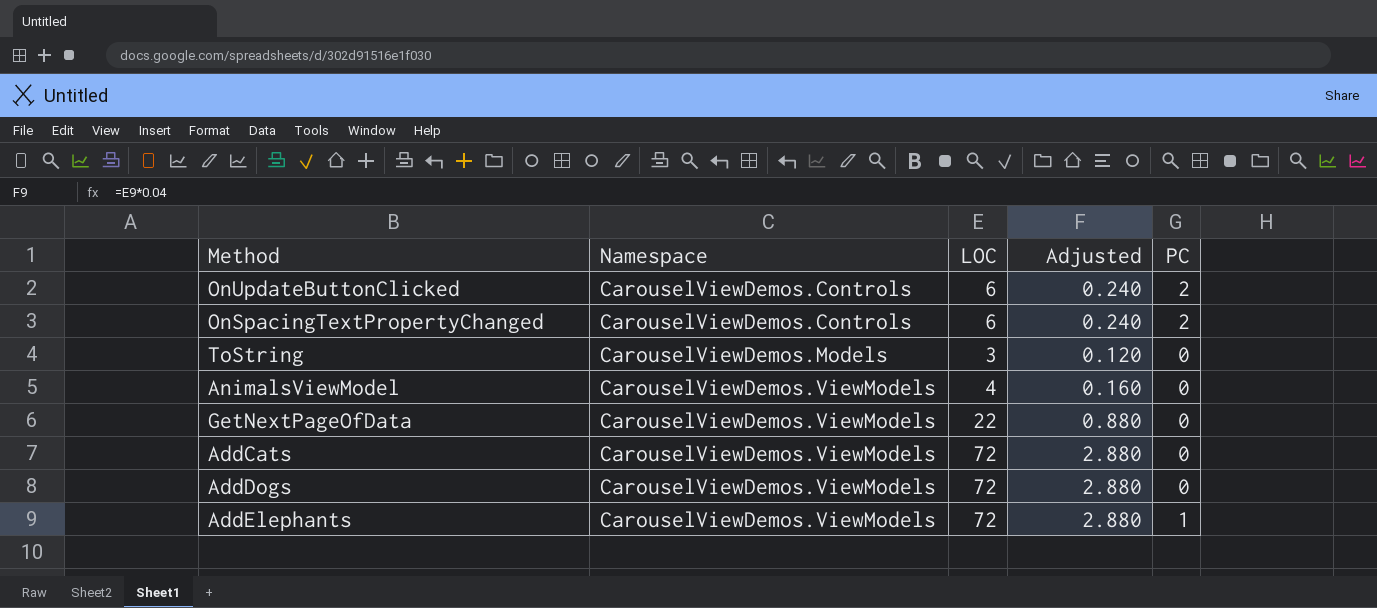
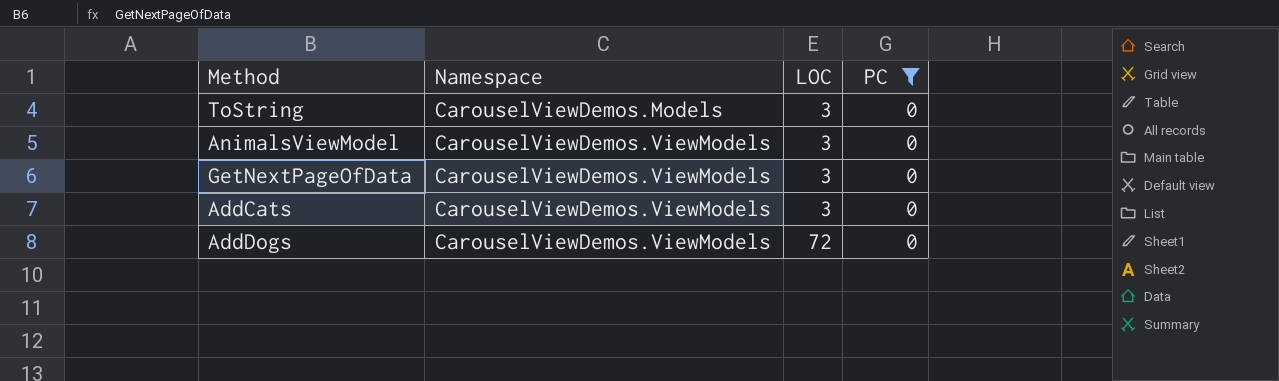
filter: none -> PC = 0
column Adjusted | formula: [LOC] * 0.04 -> none
AnimalsViewModel | LOC: 4 -> 3
GetNextPageOfData | LOC: 22 -> 3
AddCats | LOC: 72 -> 3

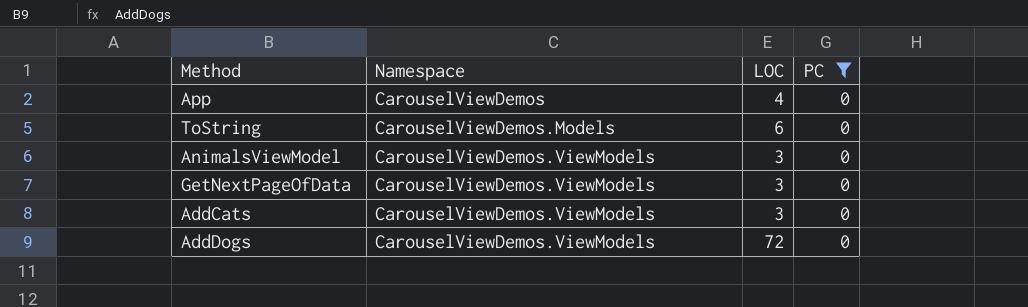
row App: none -> CarouselViewDemos | 4 | 0
ToString | LOC: 3 -> 6

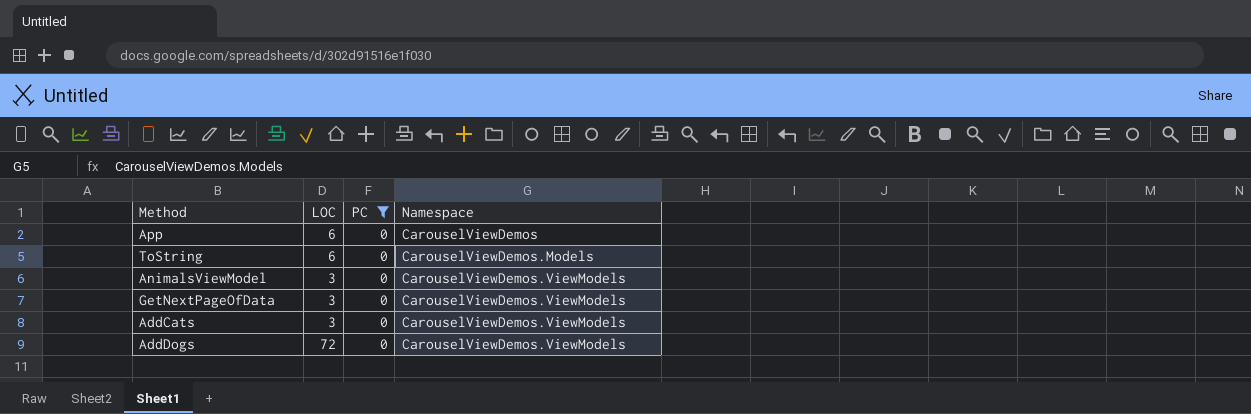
column Namespace | position: 2 -> 4
App | LOC: 4 -> 6

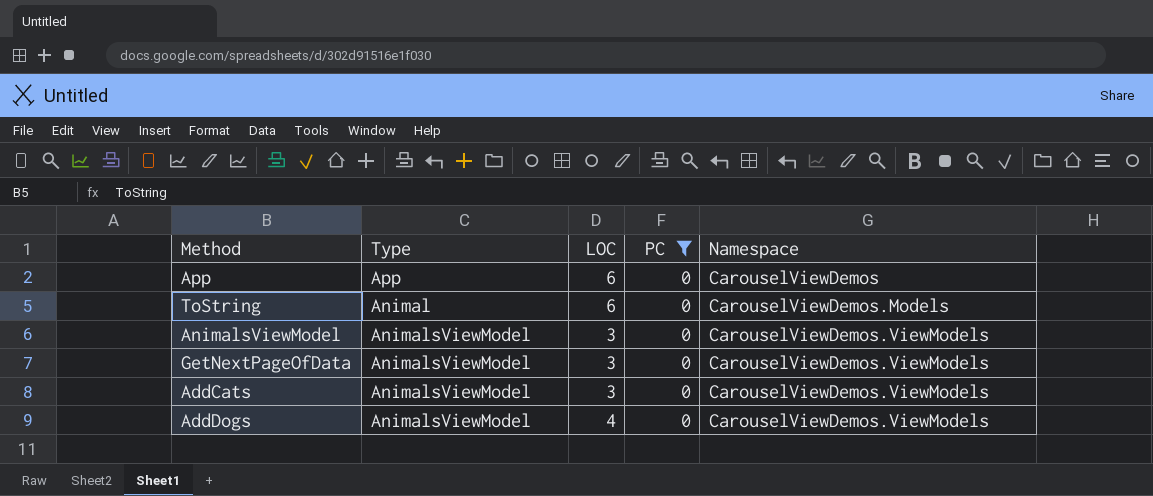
column Type | position: none -> 2
AddDogs | LOC: 72 -> 4

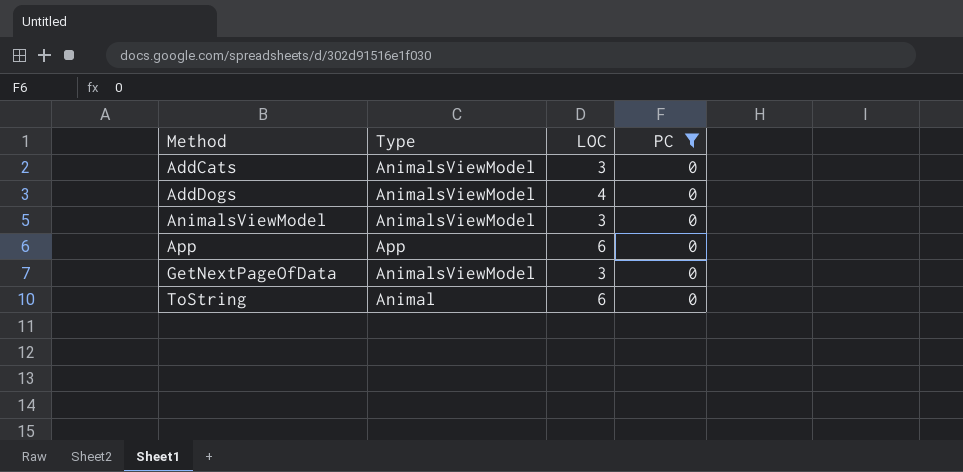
row order: Namespace ascending -> Method ascending
column Namespace | position: 5 -> none

